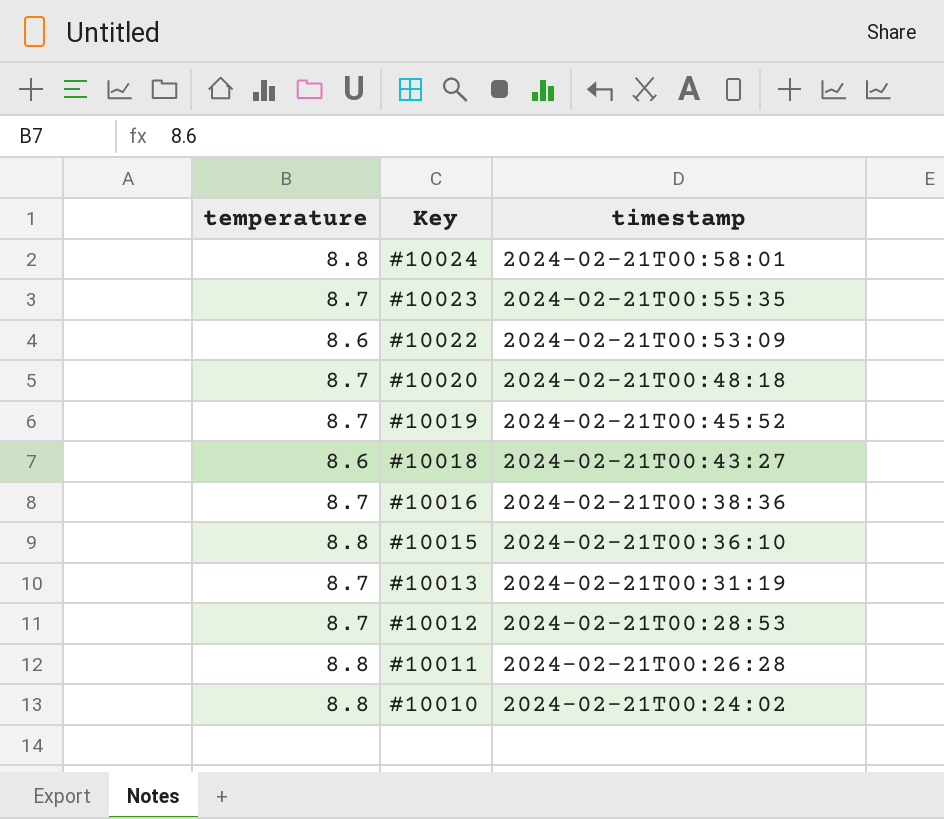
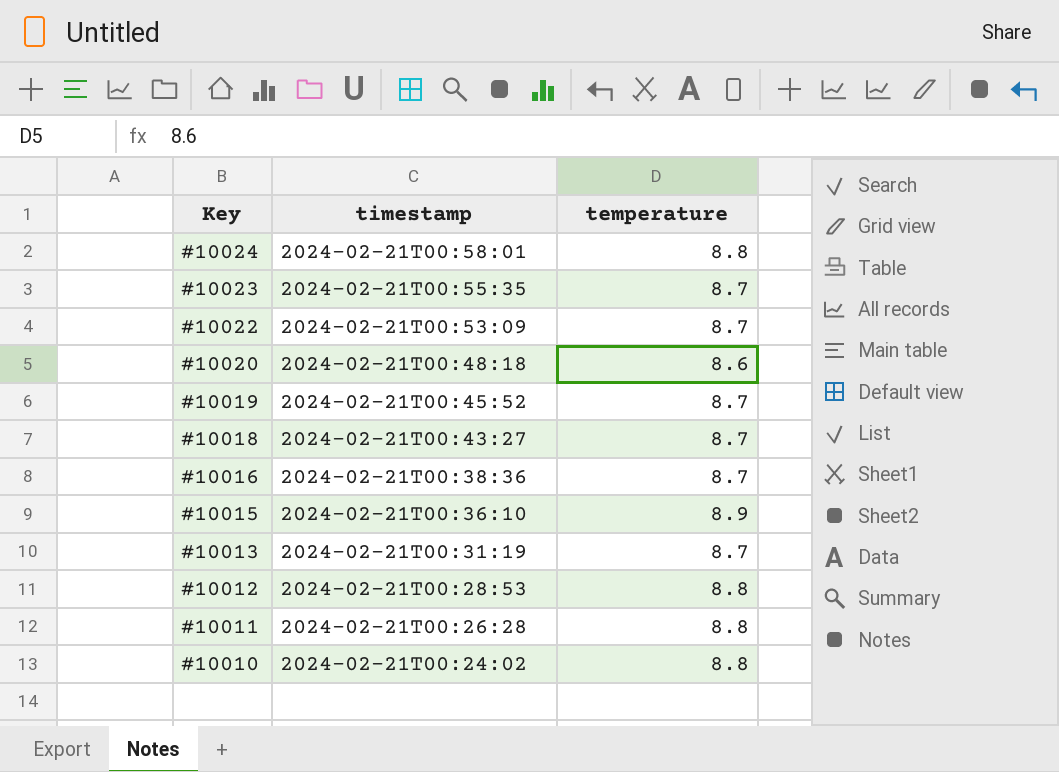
column temperature | position: 1 -> 3
#10022 | temperature: 8.6 -> 8.7
#10020 | temperature: 8.7 -> 8.6
#10018 | temperature: 8.6 -> 8.7
#10015 | temperature: 8.8 -> 8.9
#10012 | temperature: 8.7 -> 8.8

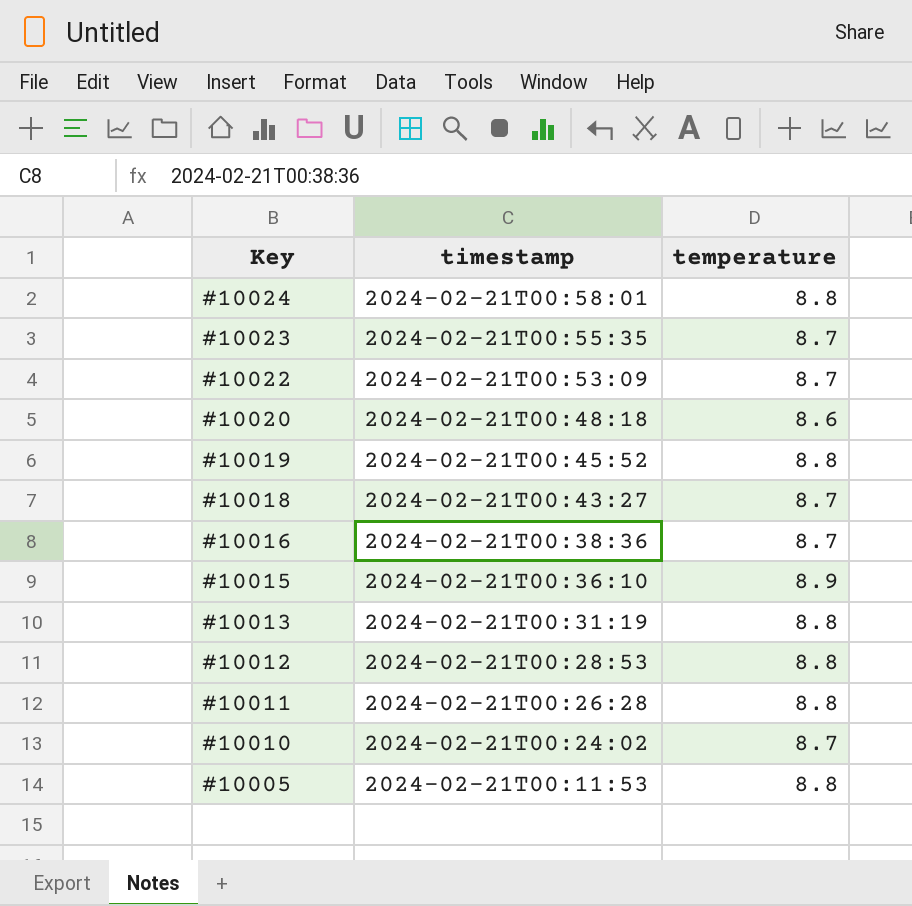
#10019 | temperature: 8.7 -> 8.8
#10013 | temperature: 8.7 -> 8.8
#10010 | temperature: 8.8 -> 8.7
row #10005: none -> 2024-02-21T00:11:53 | 8.8

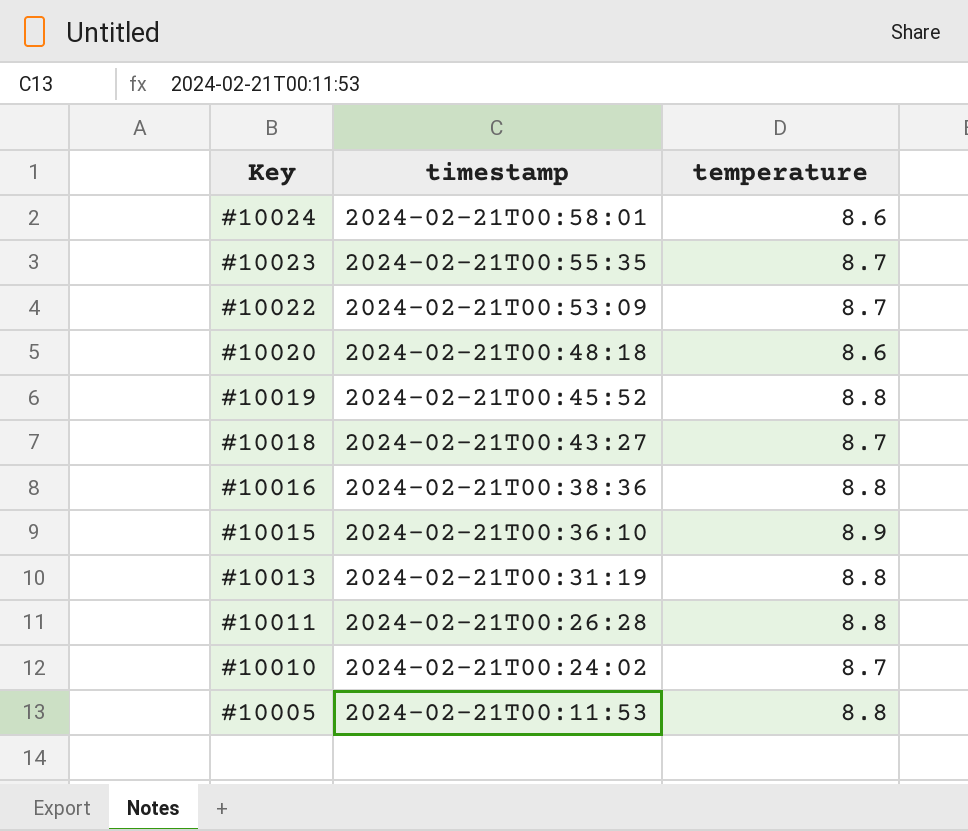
row #10012: 2024-02-21T00:28:53 | 8.8 -> none
#10024 | temperature: 8.8 -> 8.6
#10016 | temperature: 8.7 -> 8.8

